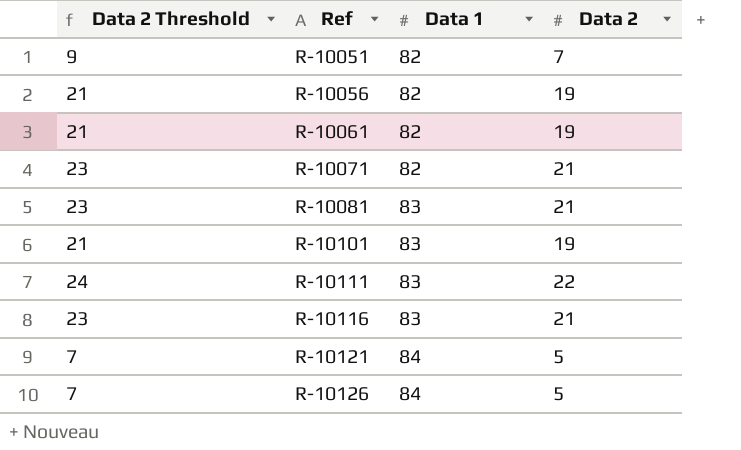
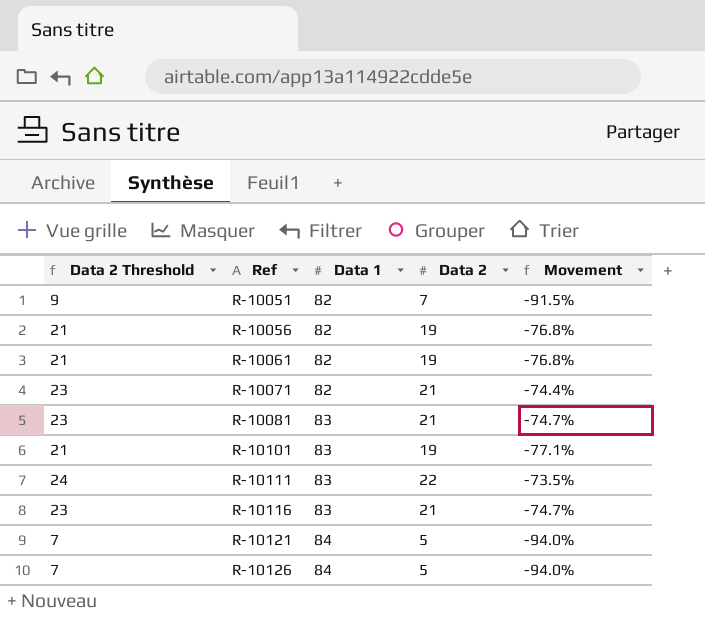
column Movement | formula: none -> ([Data 2] - [Data 1]) / [Data 1]

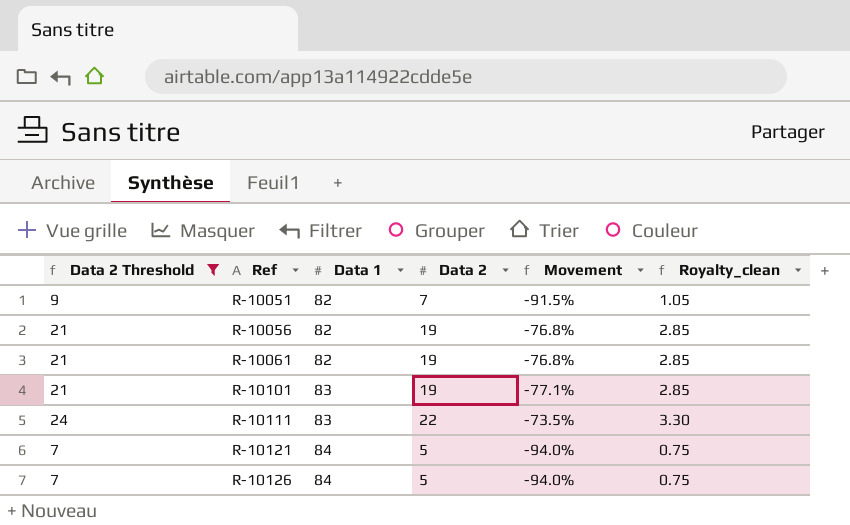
filter: none -> Data 2 Threshold != 23
column Royalty_clean | formula: none -> [Data 2] * 0.15

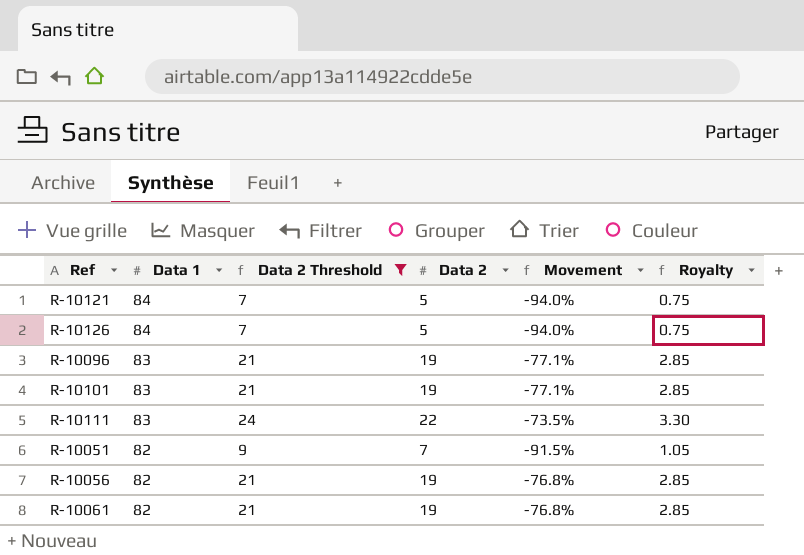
row order: Ref ascending -> Data 1 descending
column Data 2 Threshold | position: 1 -> 3
column name: Royalty_clean -> Royalty
row R-10096: none -> 83 | 21 | 19 | -77.1% | 2.85

